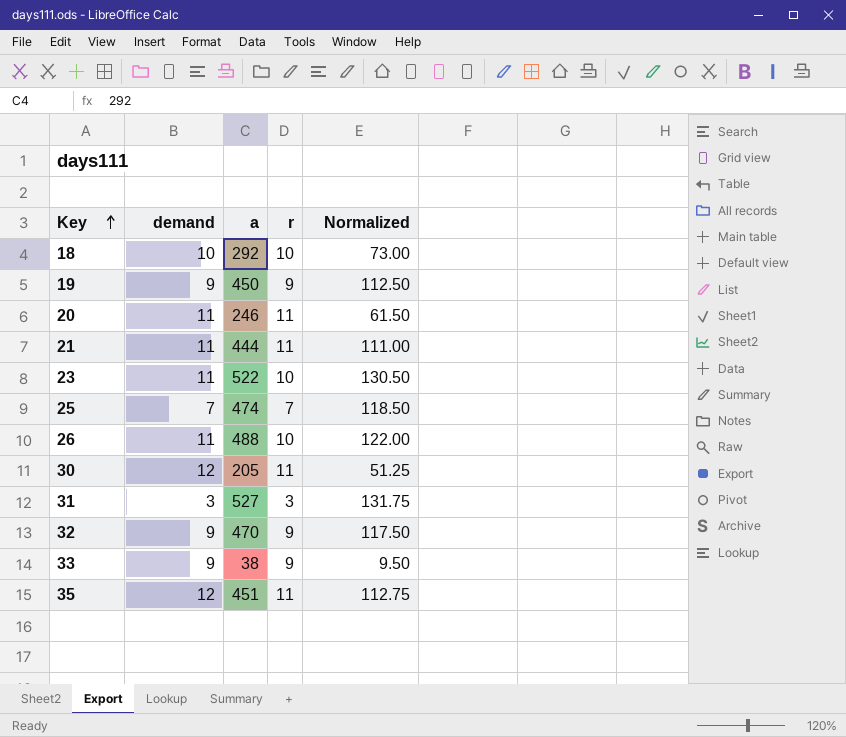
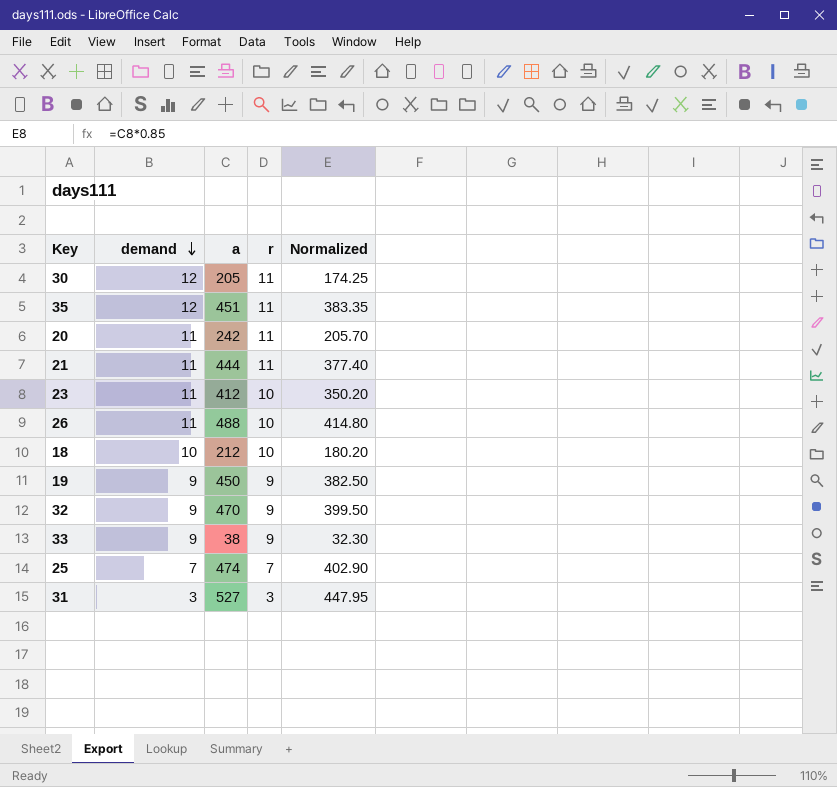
row order: Key ascending -> demand descending
column Normalized | formula: [a] * 0.25 -> [a] * 0.85
20 | a: 246 -> 242
23 | a: 522 -> 412
18 | a: 292 -> 212

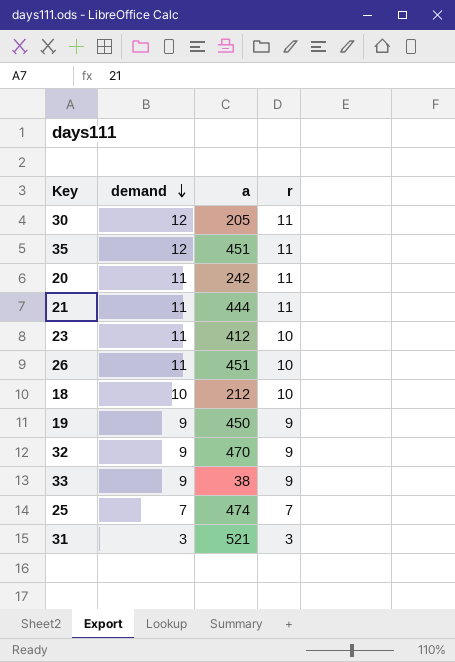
column Normalized | formula: [a] * 0.85 -> none
26 | a: 488 -> 451
31 | a: 527 -> 521

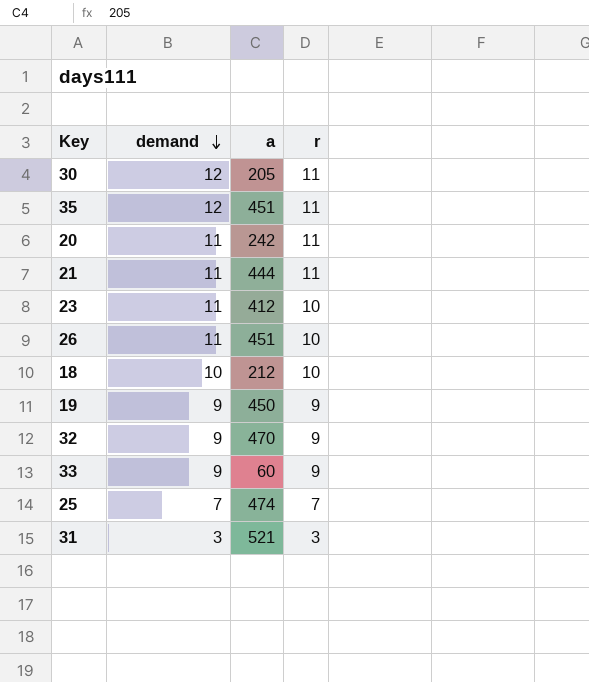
33 | a: 38 -> 60

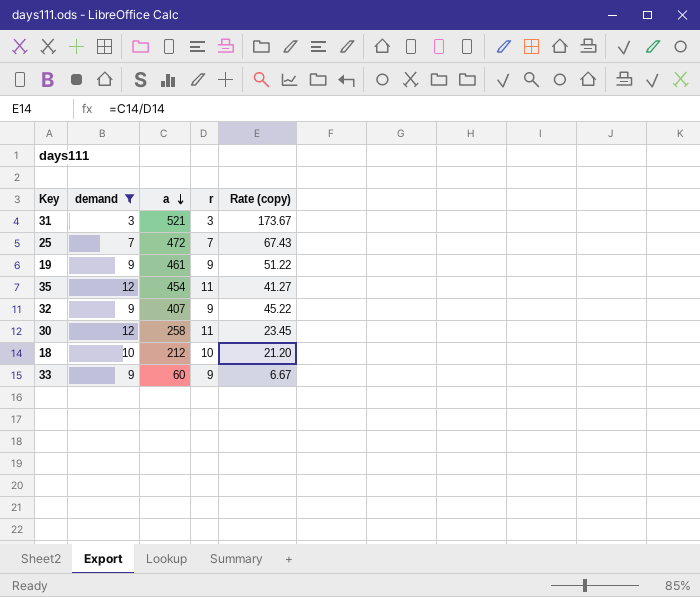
filter: none -> demand != 11
row order: demand descending -> a descending
column Rate (copy) | formula: none -> [a] / [r]
25 | a: 474 -> 472
19 | a: 450 -> 461
35 | a: 451 -> 454
32 | a: 470 -> 407
30 | a: 205 -> 258

